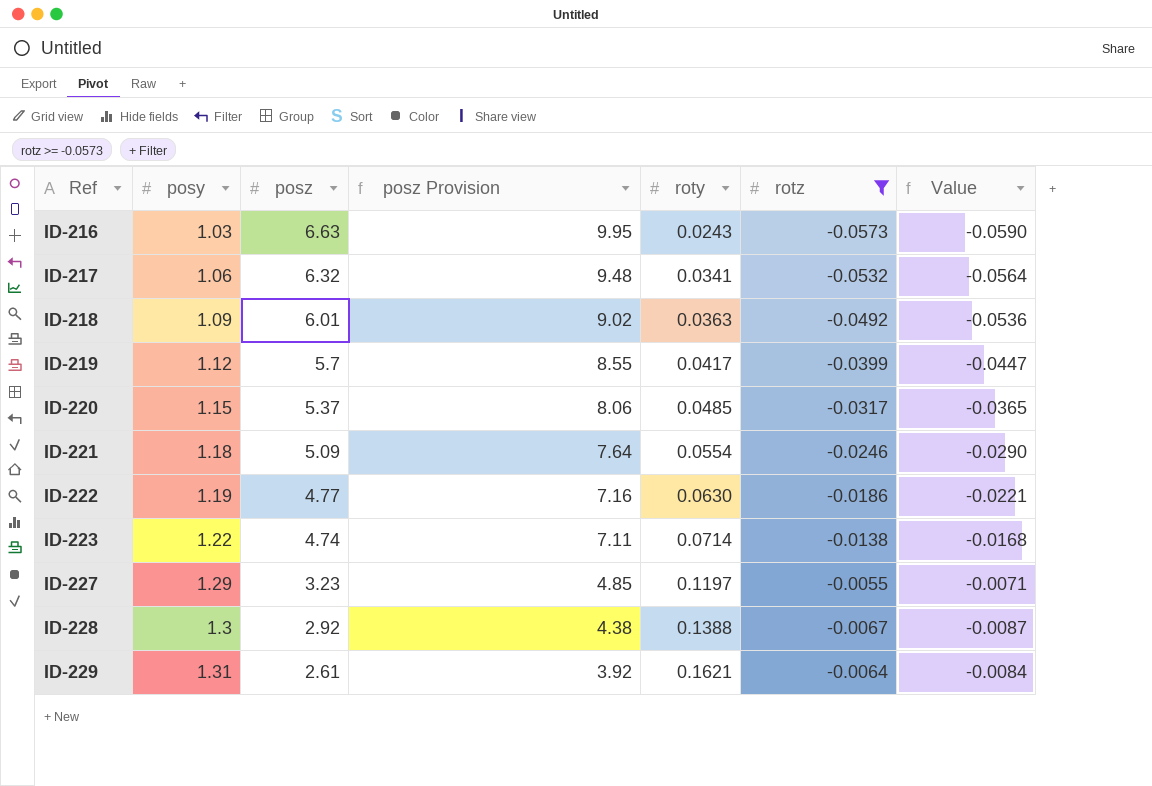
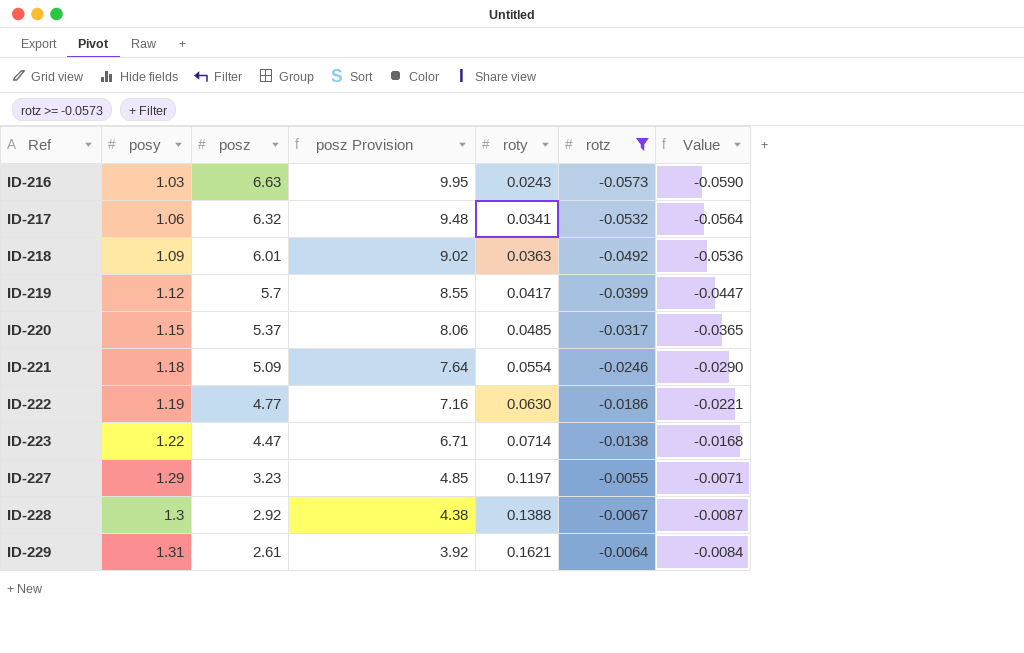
ID-223 | posz: 4.74 -> 4.47
ID-223 | posz Provision: 7.11 -> 6.71

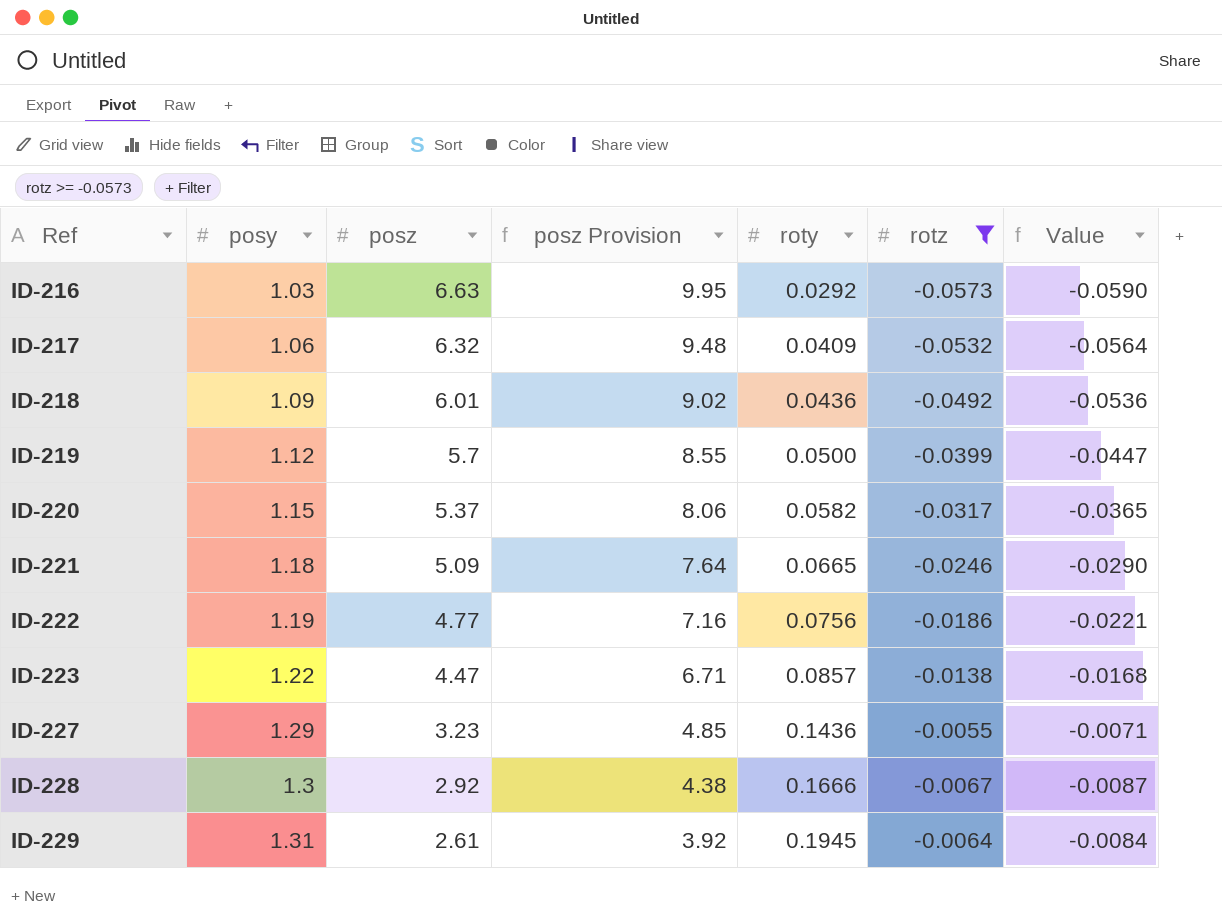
ID-216 | roty: 0.0243 -> 0.0292
ID-217 | roty: 0.0341 -> 0.0409
ID-218 | roty: 0.0363 -> 0.0436
ID-219 | roty: 0.0417 -> 0.0500
ID-220 | roty: 0.0485 -> 0.0582
ID-221 | roty: 0.0554 -> 0.0665
ID-222 | roty: 0.0630 -> 0.0756
ID-223 | roty: 0.0714 -> 0.0857
ID-227 | roty: 0.1197 -> 0.1436
ID-228 | roty: 0.1388 -> 0.1666
ID-229 | roty: 0.1621 -> 0.1945

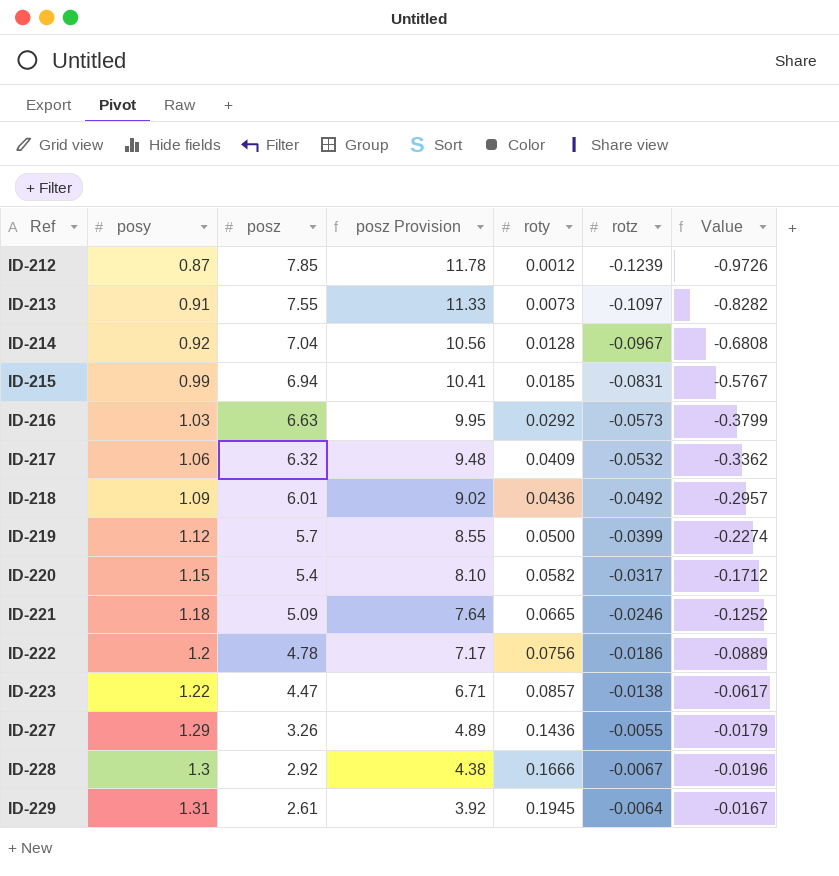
filter: rotz >= -0.0573 -> none
column Value | formula: [posy] * [rotz] -> [posz] * [rotz]
ID-220 | posz: 5.37 -> 5.4
ID-220 | posz Provision: 8.06 -> 8.10
ID-222 | posy: 1.19 -> 1.2
ID-222 | posz: 4.77 -> 4.78
ID-222 | posz Provision: 7.16 -> 7.17
ID-227 | posz: 3.23 -> 3.26
ID-227 | posz Provision: 4.85 -> 4.89

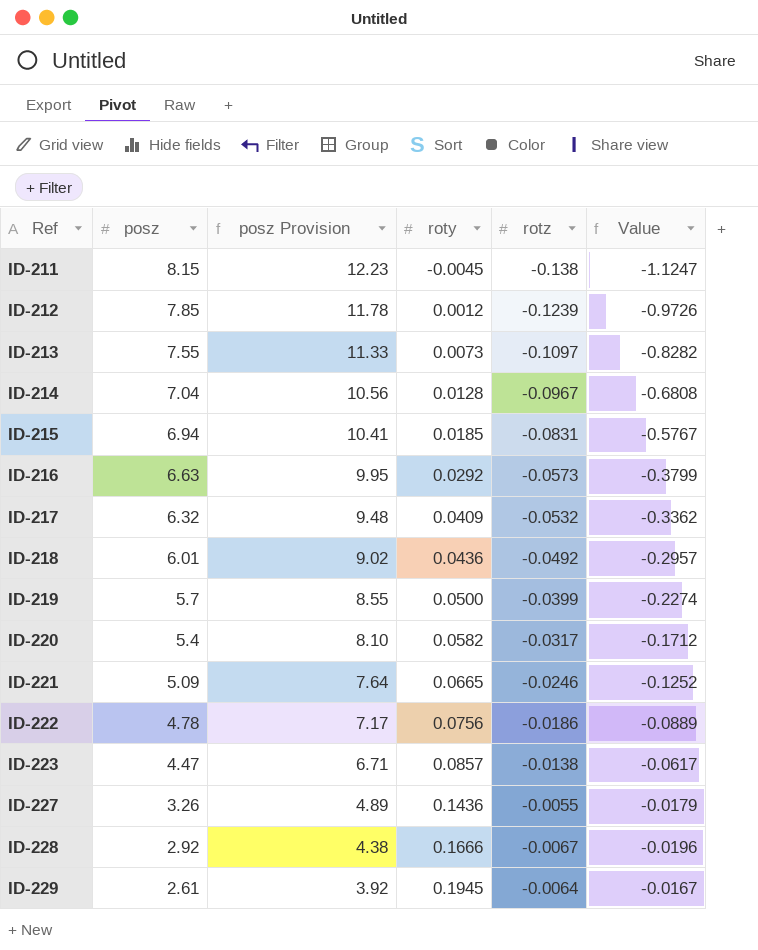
column posy | position: 2 -> none
row ID-211: none -> 8.15 | 12.23 | -0.0045 | -0.138 | -1.1247

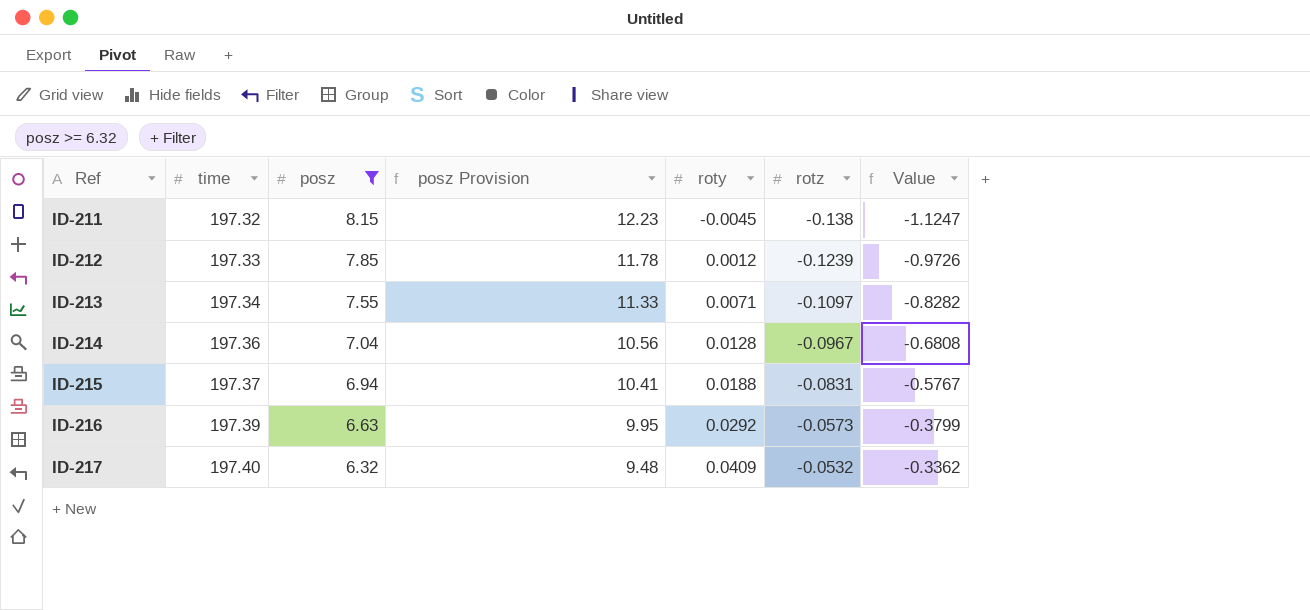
filter: none -> posz >= 6.32
column time | position: none -> 2
ID-213 | roty: 0.0073 -> 0.0071
ID-215 | roty: 0.0185 -> 0.0188

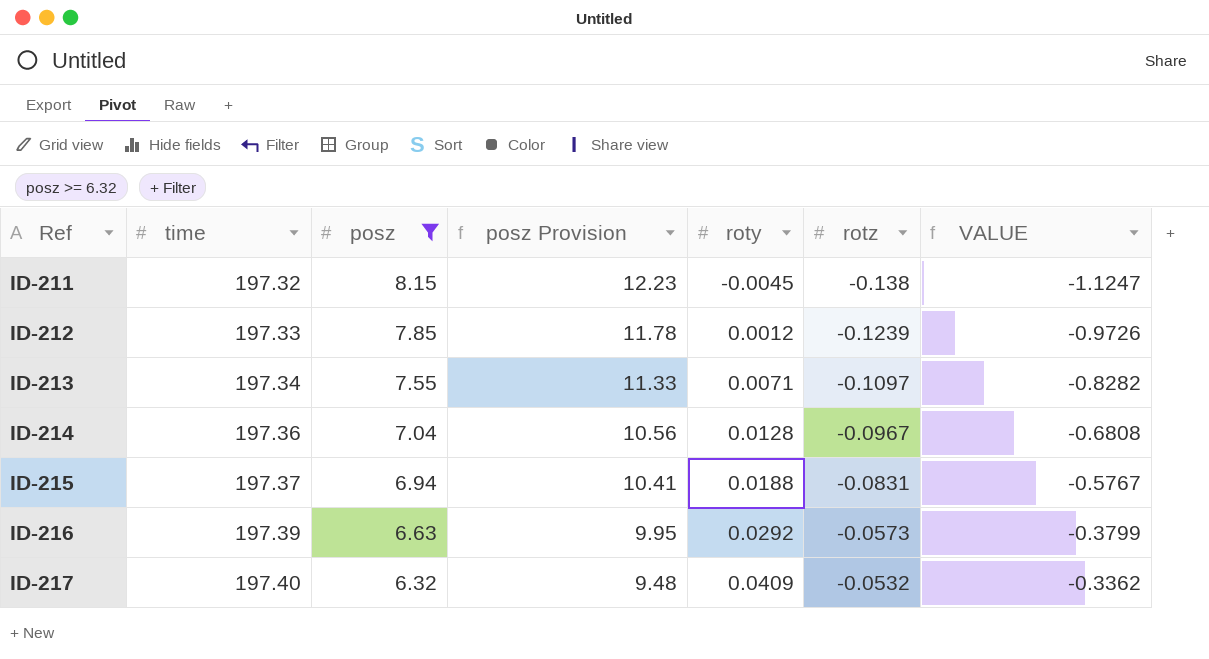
column name: Value -> VALUE

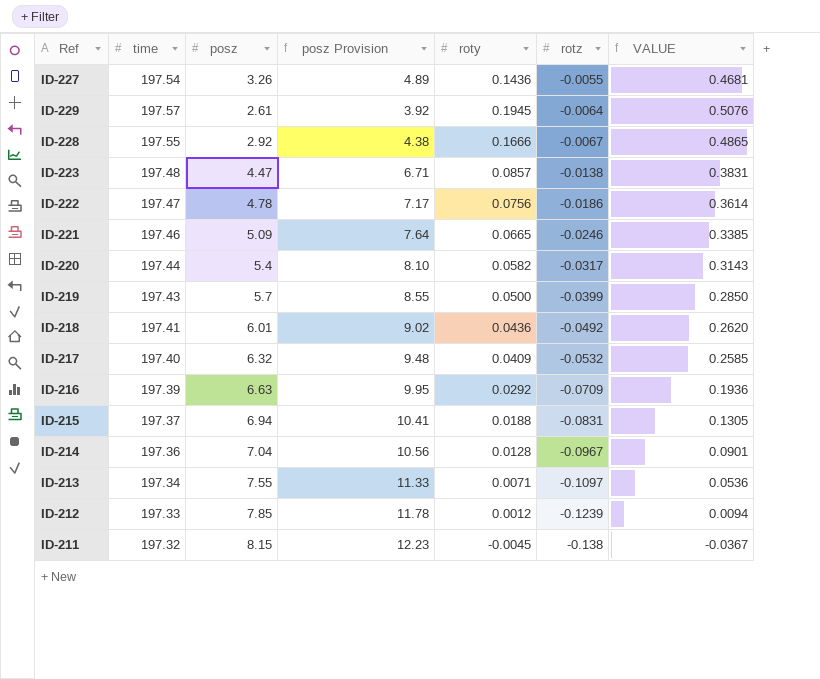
filter: posz >= 6.32 -> none
row order: Ref ascending -> rotz descending
column VALUE | formula: [posz] * [rotz] -> [posz] * [roty]
ID-216 | rotz: -0.0573 -> -0.0709

